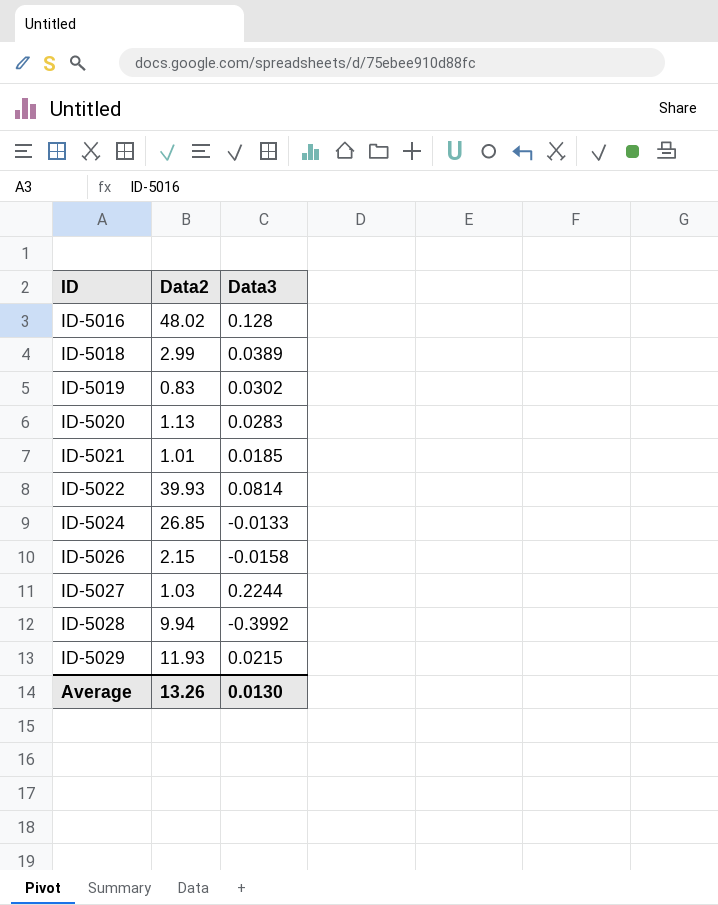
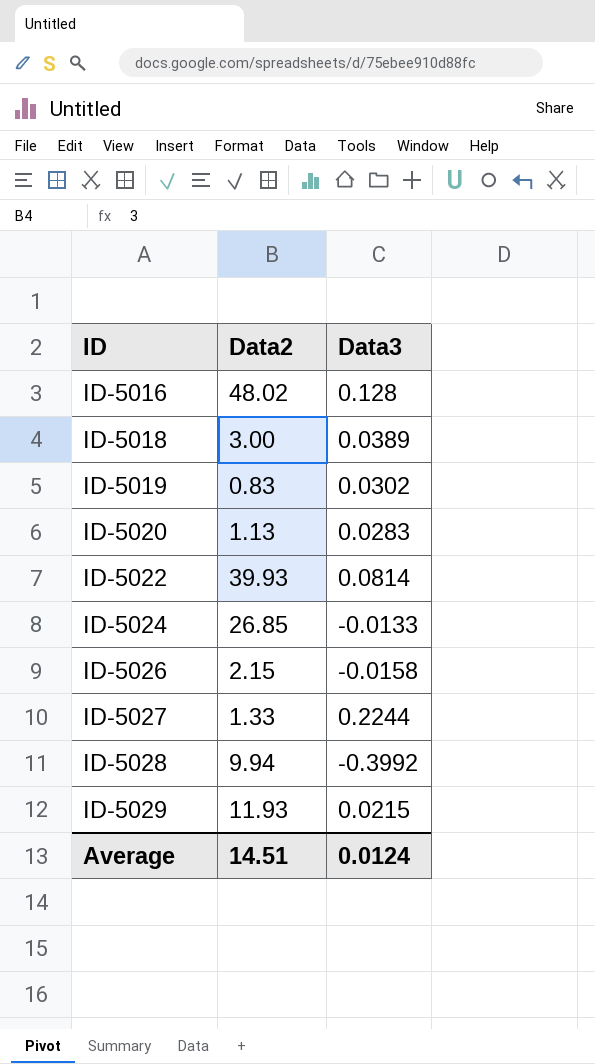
row ID-5021: 1.01 | 0.0185 -> none
ID-5018 | Data2: 2.99 -> 3.00
ID-5027 | Data2: 1.03 -> 1.33
Average | Data2: 13.26 -> 14.51
Average | Data3: 0.0130 -> 0.0124

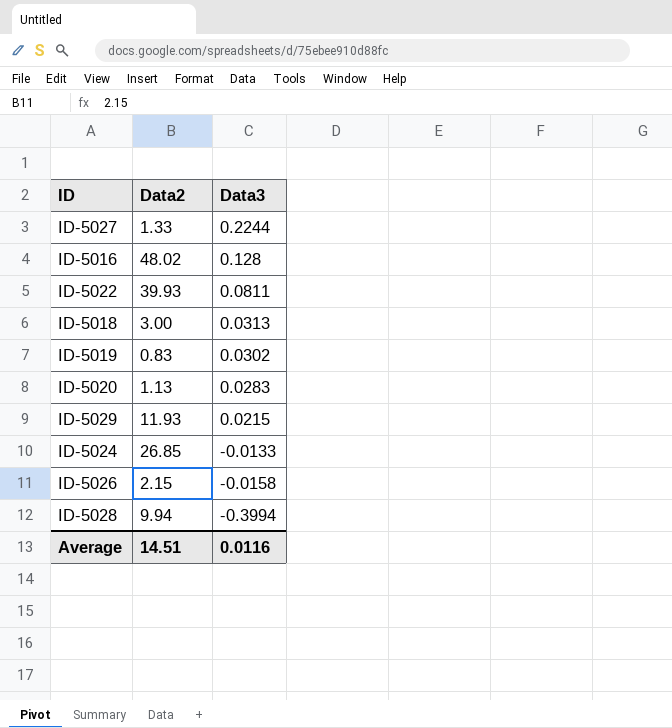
row order: ID ascending -> Data3 descending
ID-5022 | Data3: 0.0814 -> 0.0811
ID-5018 | Data3: 0.0389 -> 0.0313
ID-5028 | Data3: -0.3992 -> -0.3994
Average | Data3: 0.0124 -> 0.0116

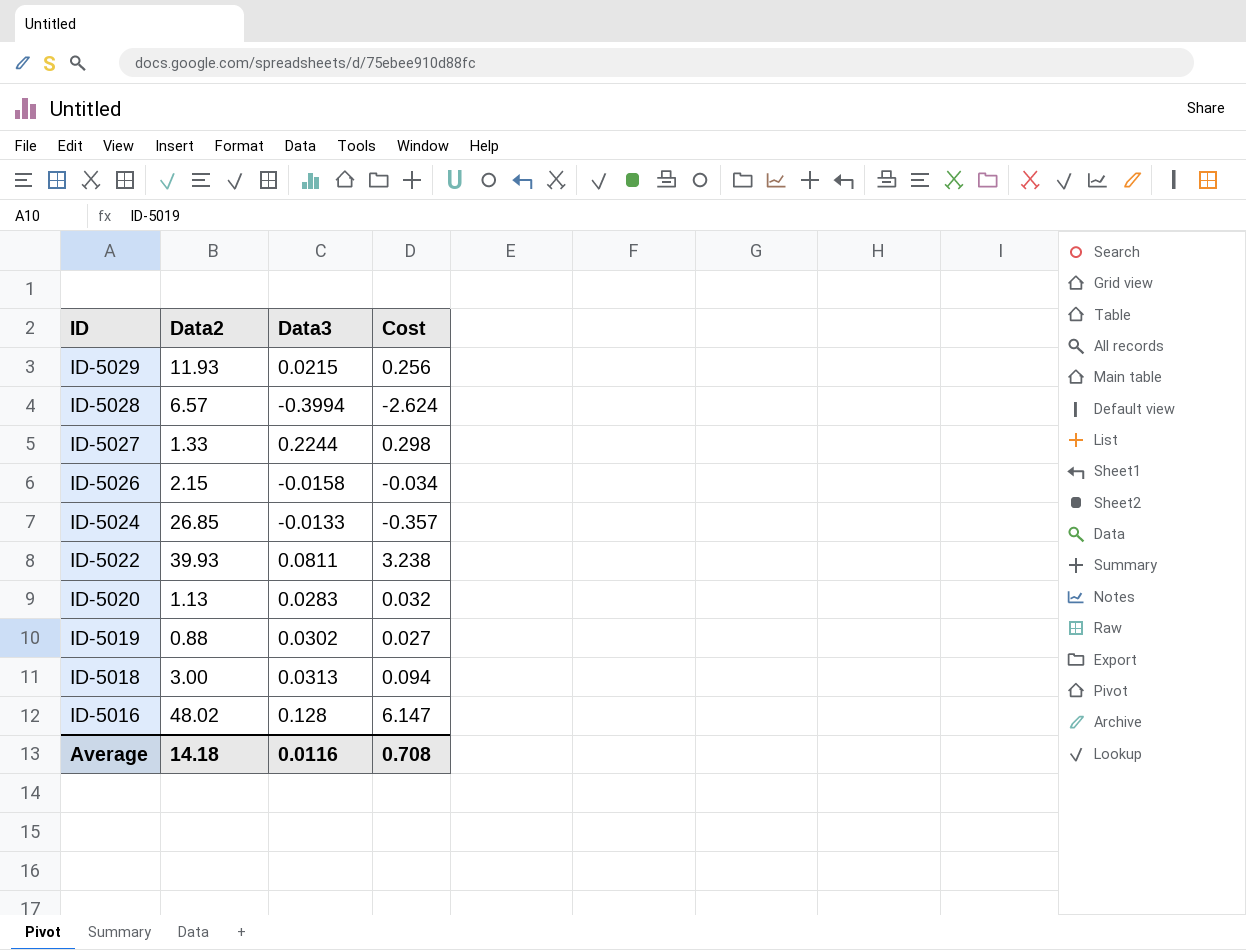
row order: Data3 descending -> ID descending
column Cost | formula: none -> [Data2] * [Data3]
ID-5028 | Data2: 9.94 -> 6.57
ID-5019 | Data2: 0.83 -> 0.88
Average | Data2: 14.51 -> 14.18

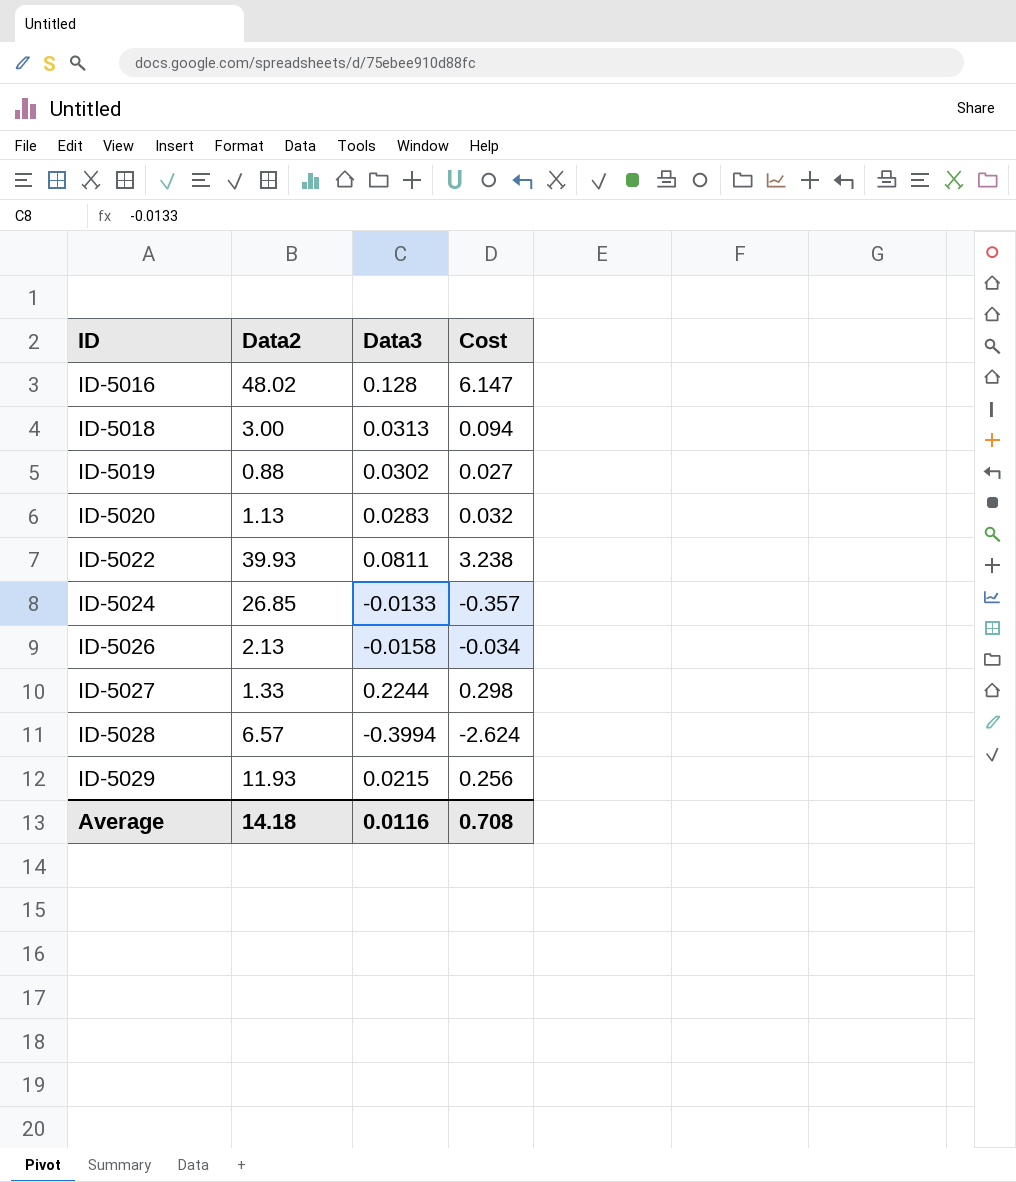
row order: ID descending -> ID ascending
ID-5026 | Data2: 2.15 -> 2.13

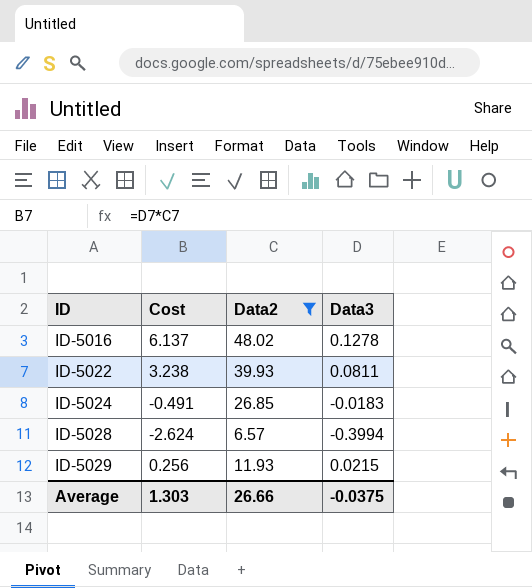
filter: none -> Data2 >= 6.57
column Cost | position: 4 -> 2
ID-5016 | Cost: 6.147 -> 6.137
ID-5016 | Data3: 0.128 -> 0.1278
ID-5024 | Cost: -0.357 -> -0.491
ID-5024 | Data3: -0.0133 -> -0.0183
Average | Cost: 0.708 -> 1.303
Average | Data2: 14.18 -> 26.66
Average | Data3: 0.0116 -> -0.0375

